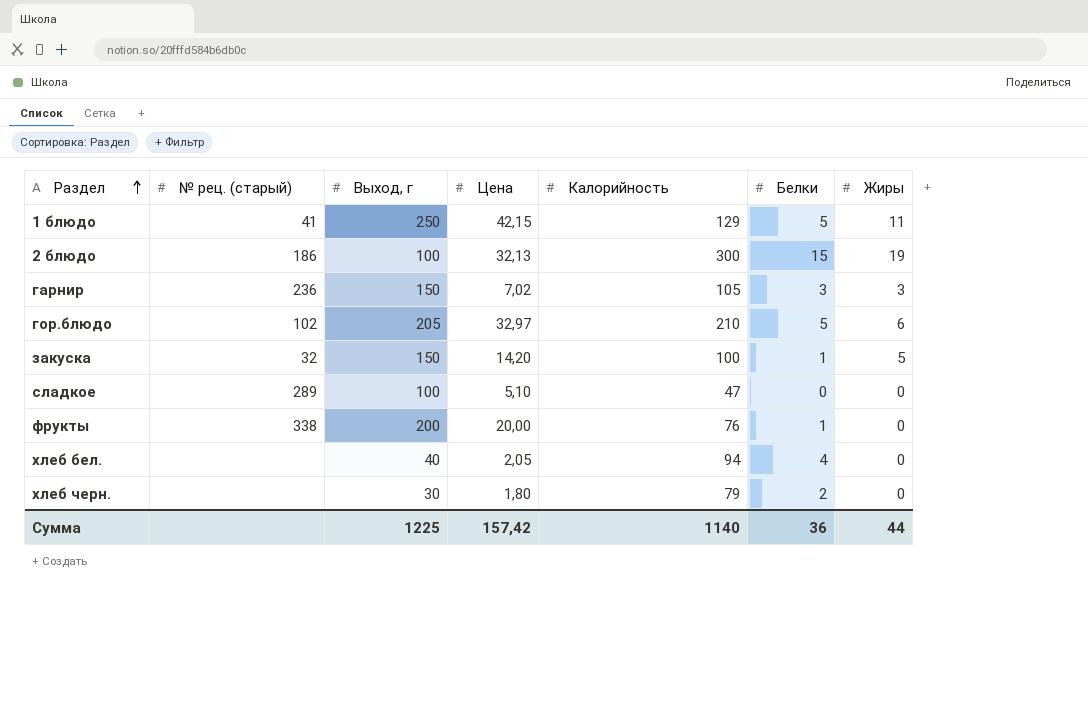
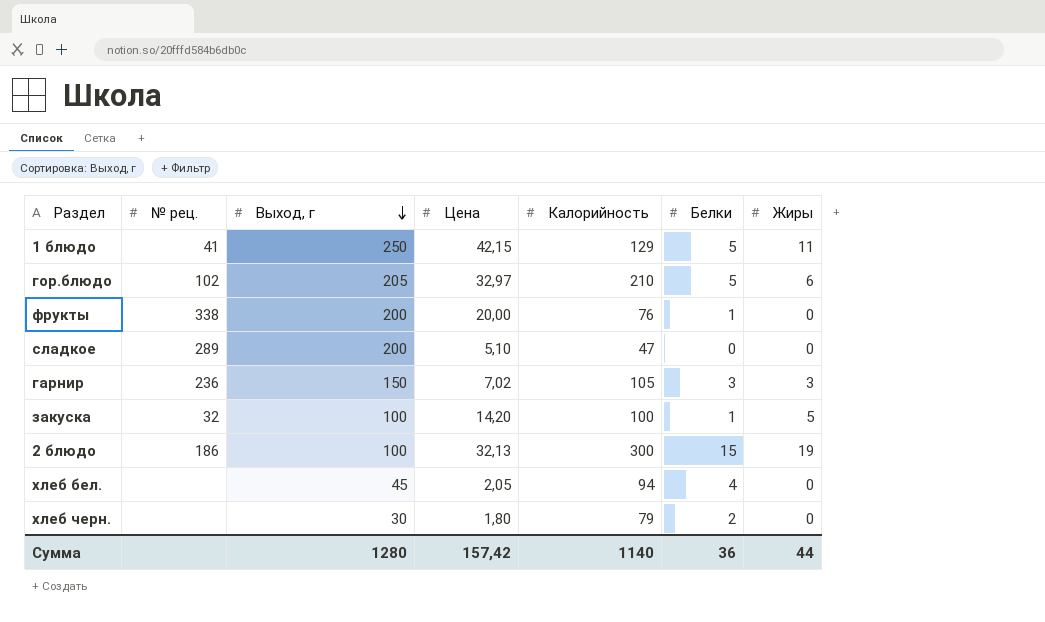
row order: Раздел ascending -> Выход, г descending
column name: № рец. (старый) -> № рец.
сладкое | Выход, г: 100 -> 200
закуска | Выход, г: 150 -> 100
хлеб бел. | Выход, г: 40 -> 45
Сумма | Выход, г: 1225 -> 1280

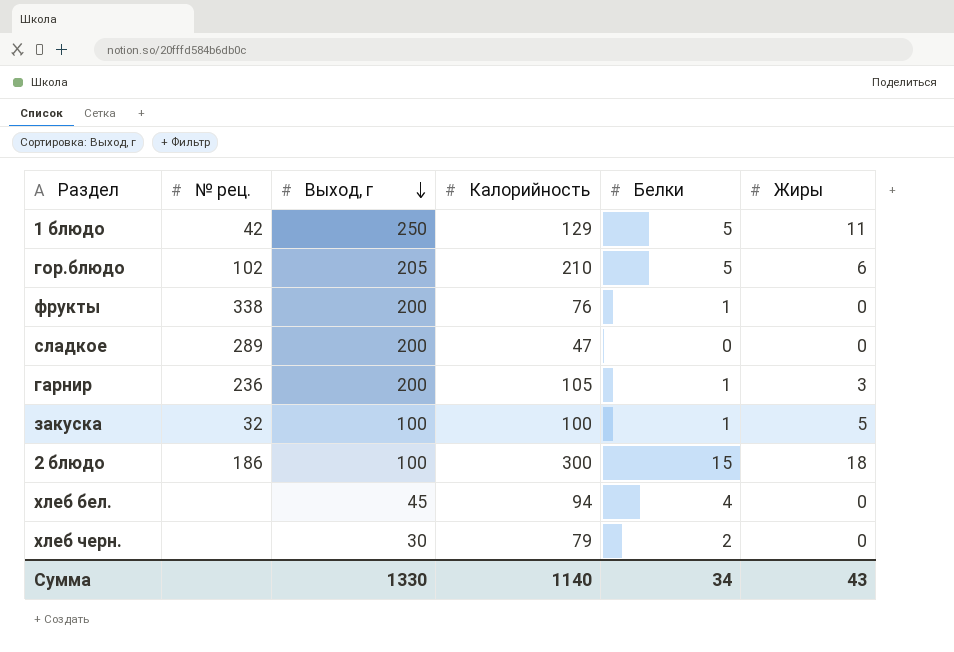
column Цена | position: 4 -> none
1 блюдо | № рец.: 41 -> 42
гарнир | Выход, г: 150 -> 200
гарнир | Белки: 3 -> 1
2 блюдо | Жиры: 19 -> 18
Сумма | Выход, г: 1280 -> 1330
Сумма | Белки: 36 -> 34
Сумма | Жиры: 44 -> 43

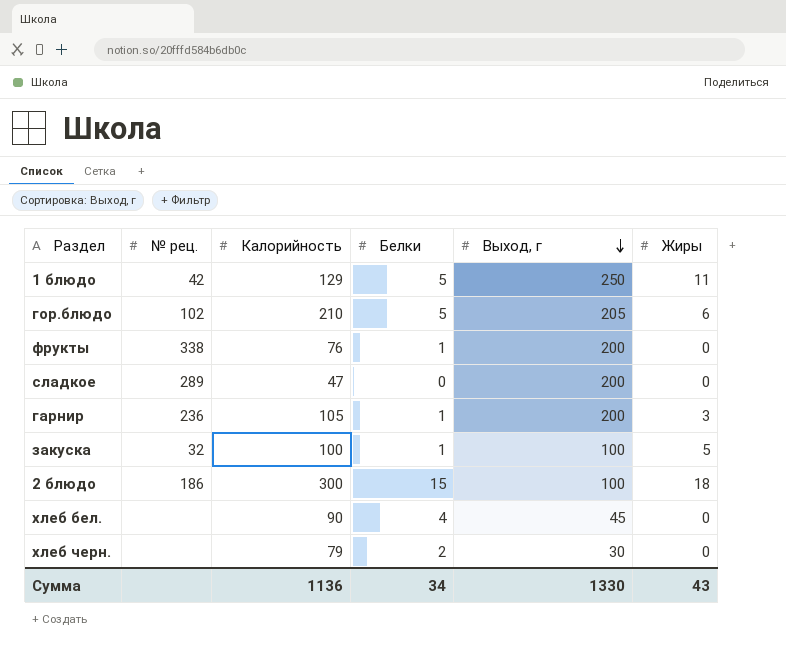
column Выход, г | position: 3 -> 5
хлеб бел. | Калорийность: 94 -> 90
Сумма | Калорийность: 1140 -> 1136

